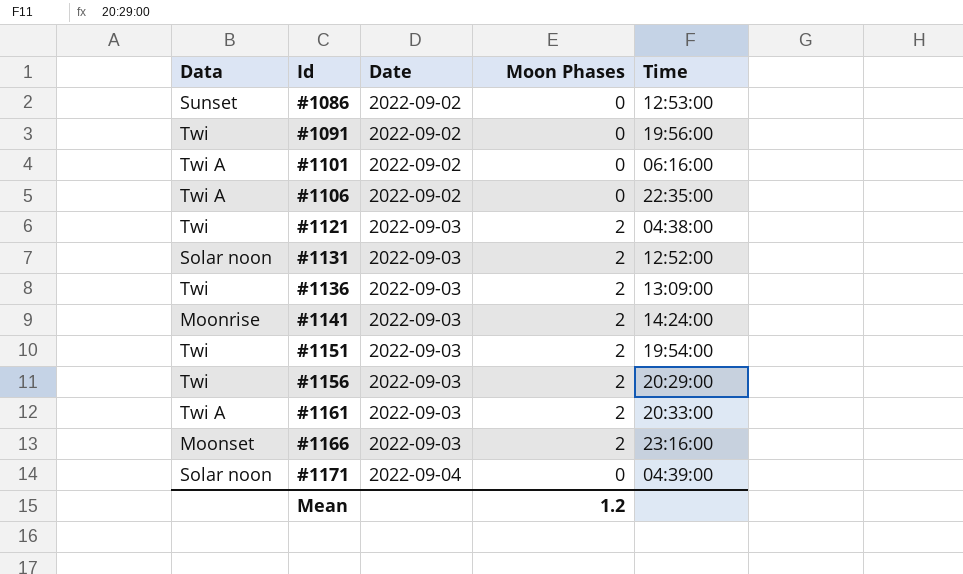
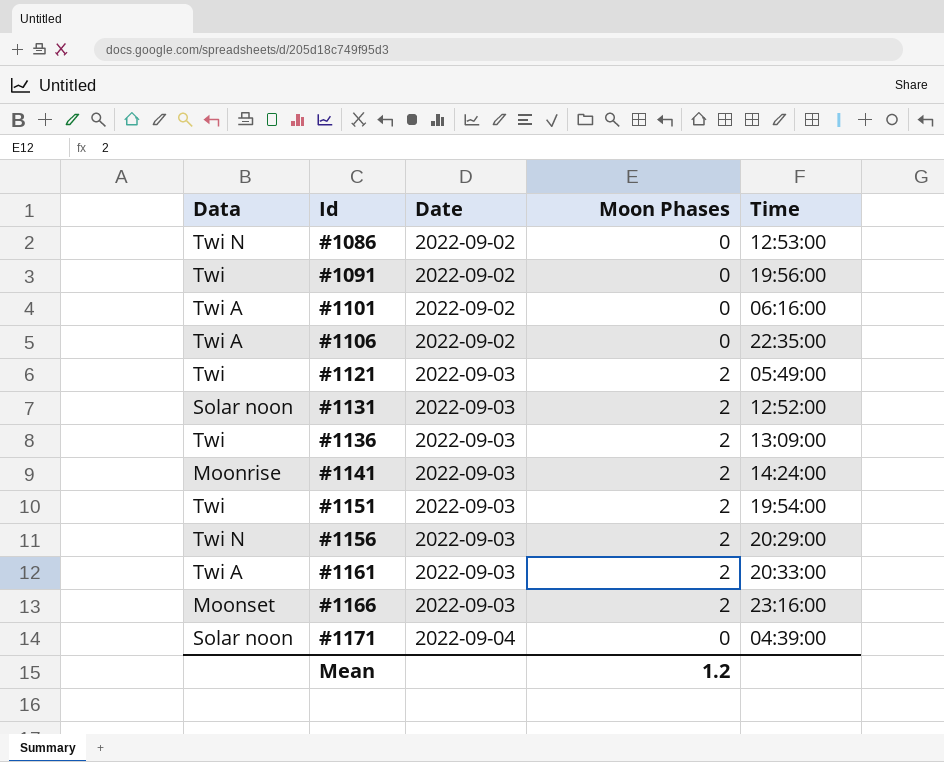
#1086 | Data: Sunset -> Twi N
#1121 | Time: 04:38:00 -> 05:49:00
#1156 | Data: Twi -> Twi N

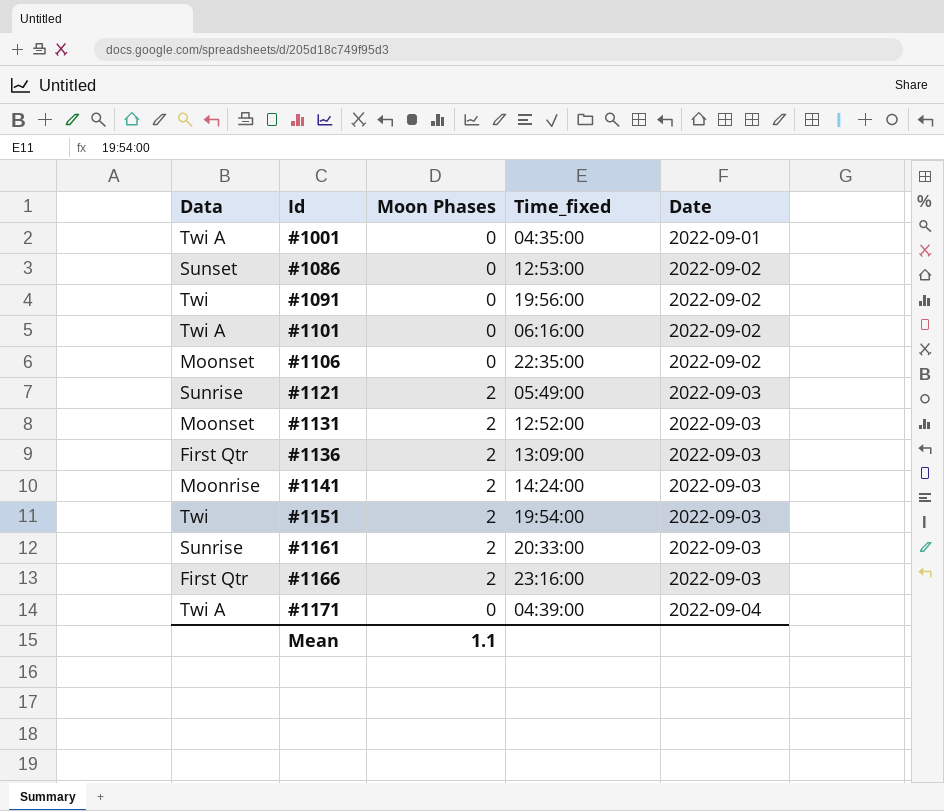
column name: Time -> Time_fixed
column Date | position: 3 -> 5
row #1156: Twi N | 2022-09-03 | 2 | 20:29:00 -> none
row #1001: none -> Twi A | 0 | 04:35:00 | 2022-09-01
#1086 | Data: Twi N -> Sunset
#1106 | Data: Twi A -> Moonset
#1121 | Data: Twi -> Sunrise
#1131 | Data: Solar noon -> Moonset
#1136 | Data: Twi -> First Qtr
#1161 | Data: Twi A -> Sunrise
#1166 | Data: Moonset -> First Qtr
#1171 | Data: Solar noon -> Twi A
Mean | Moon Phases: 1.2 -> 1.1

